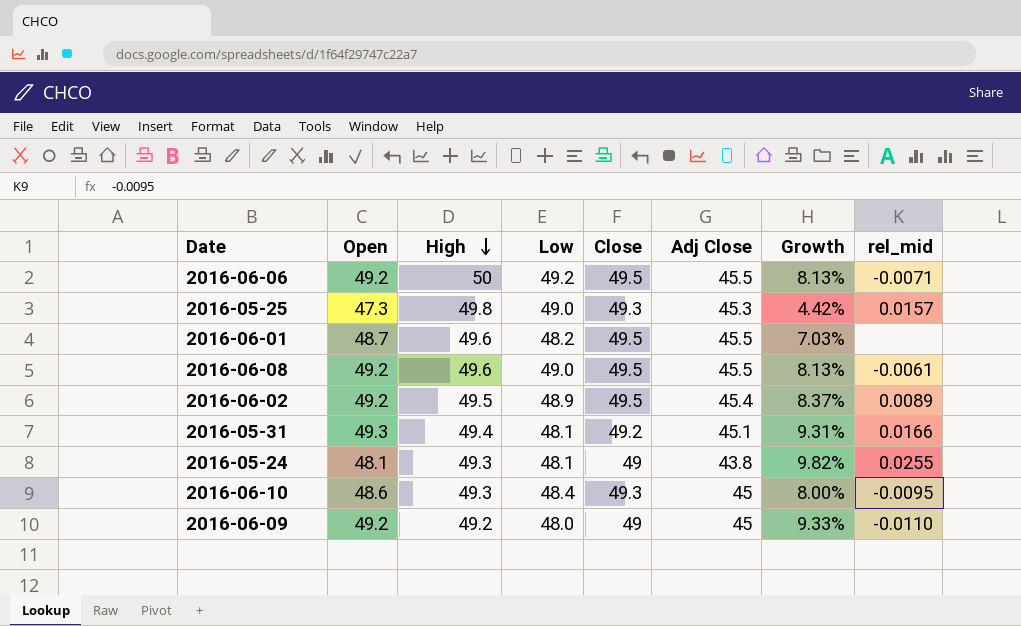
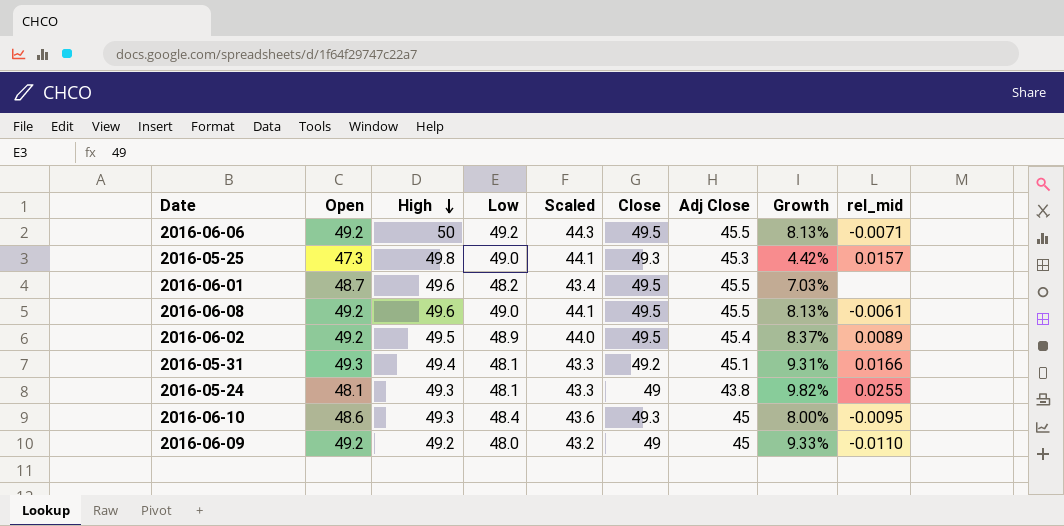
column Scaled | formula: none -> [Low] * 0.9

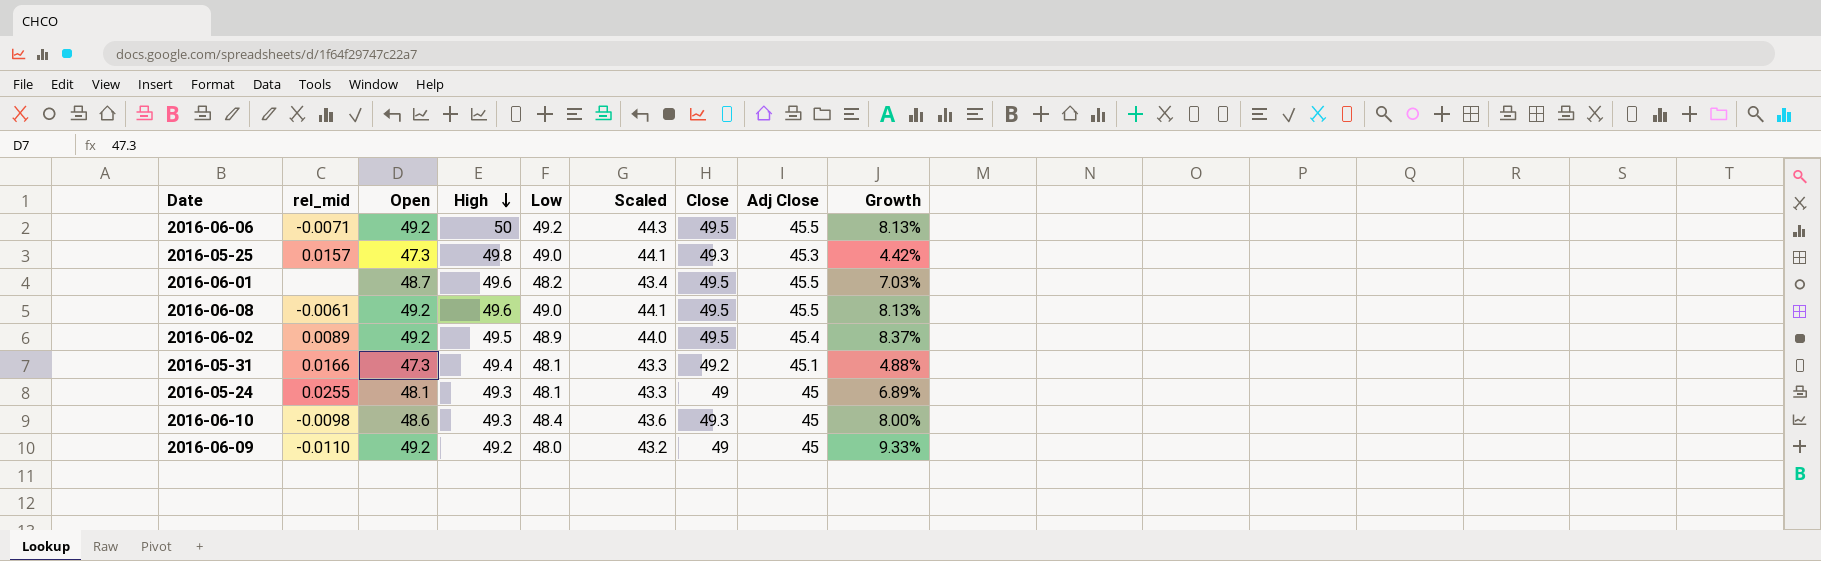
column rel_mid | position: 9 -> 2
2016-05-31 | Open: 49.3 -> 47.3
2016-05-31 | Growth: 9.31% -> 4.88%
2016-05-24 | Adj Close: 43.8 -> 45
2016-05-24 | Growth: 9.82% -> 6.89%
2016-06-10 | rel_mid: -0.0095 -> -0.0098

